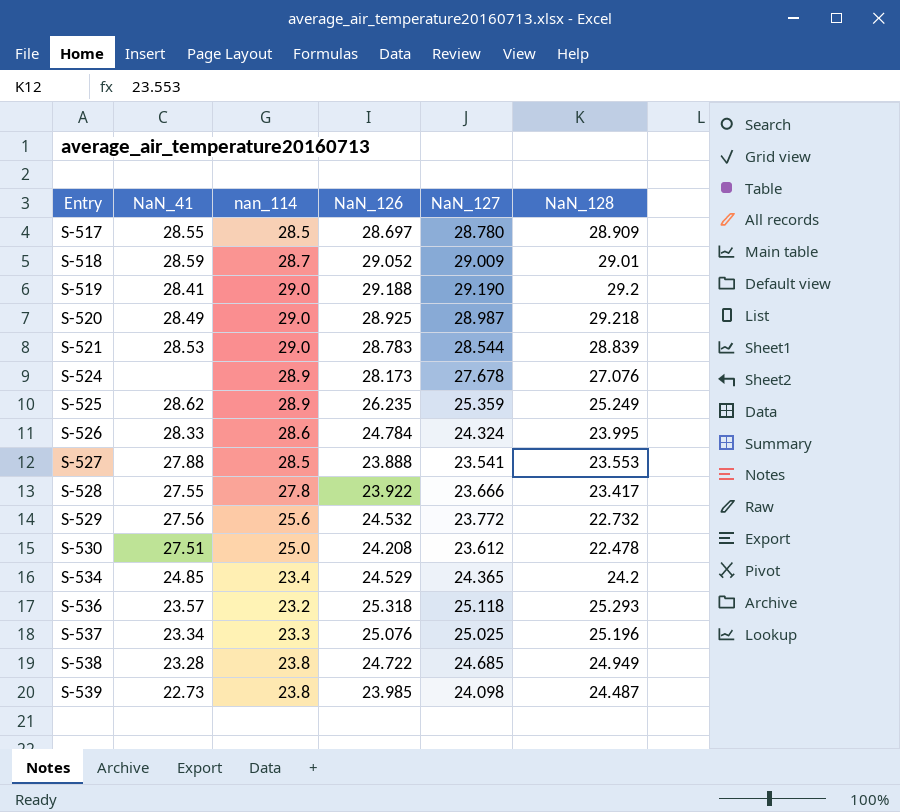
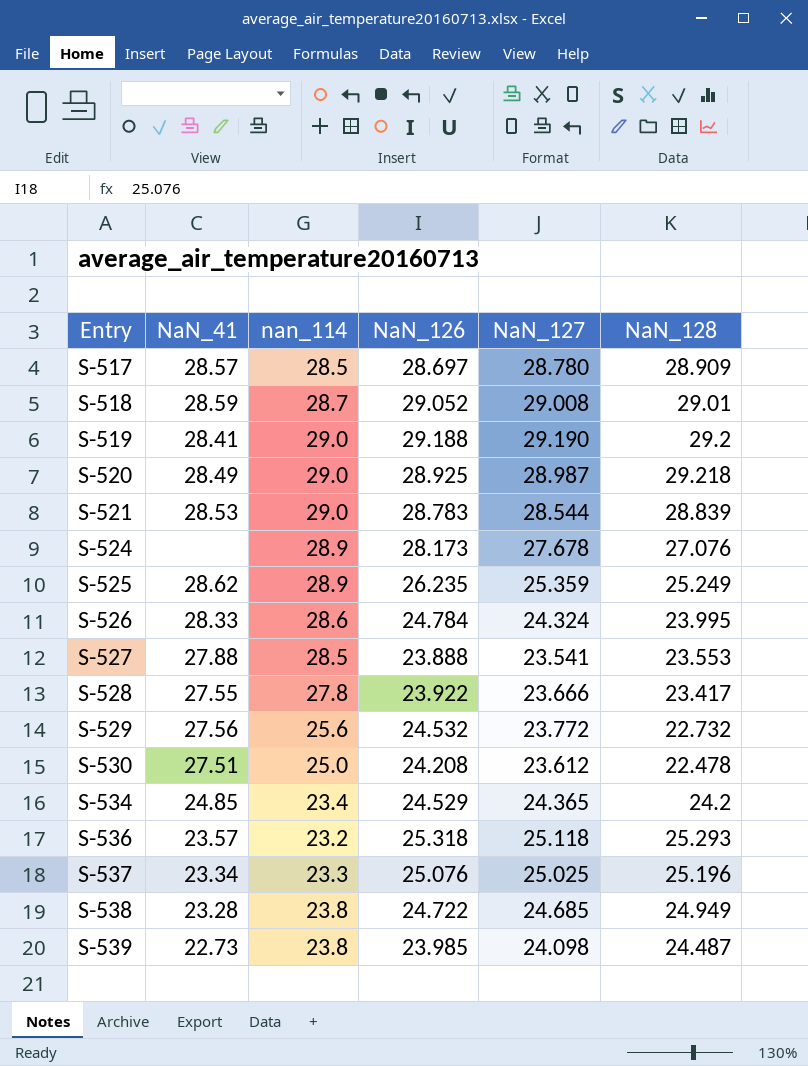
S-517 | NaN_41: 28.55 -> 28.57
S-518 | NaN_127: 29.009 -> 29.008

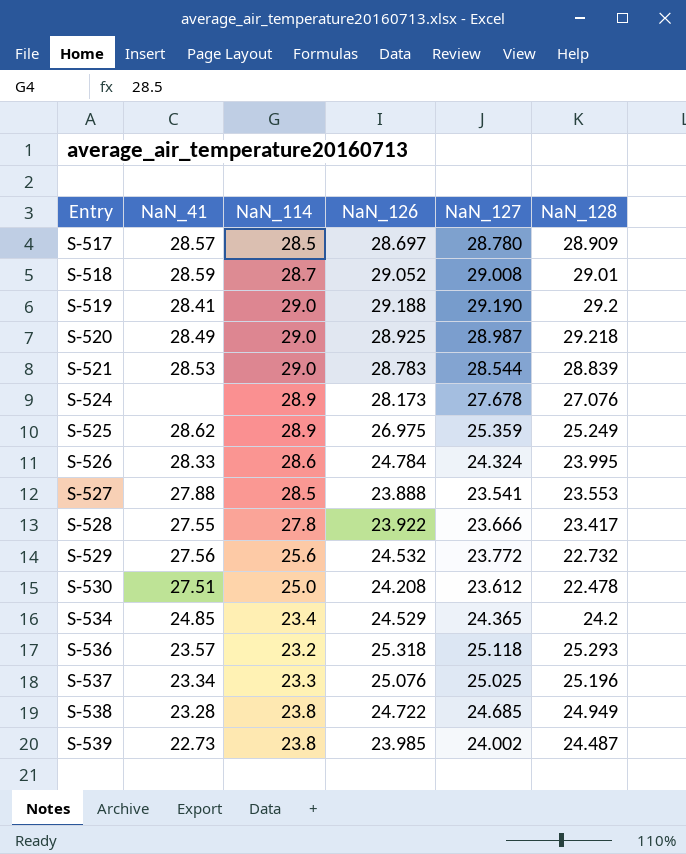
column name: nan_114 -> NaN_114
S-525 | NaN_126: 26.235 -> 26.975
S-539 | NaN_127: 24.098 -> 24.002

